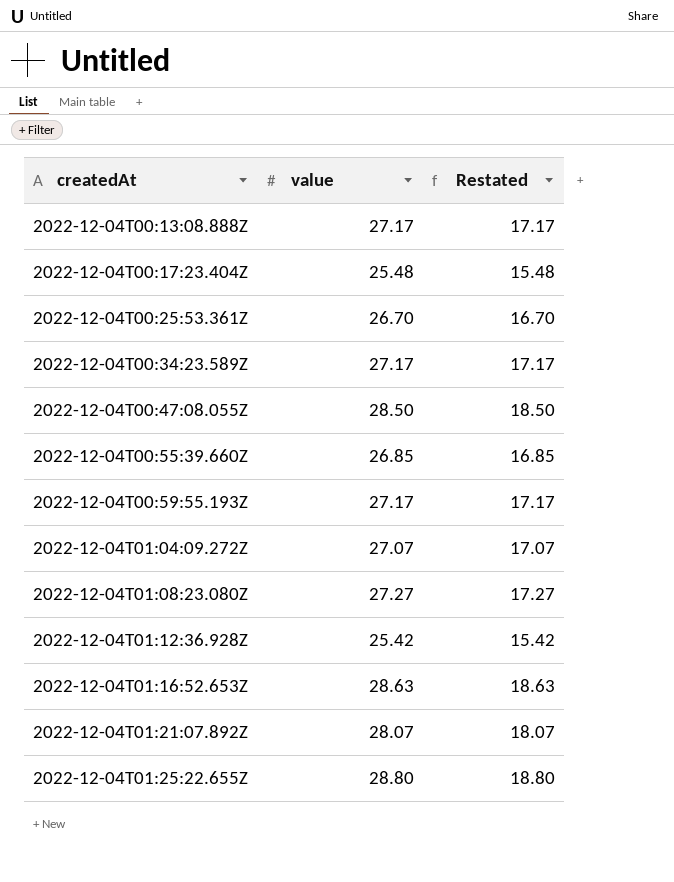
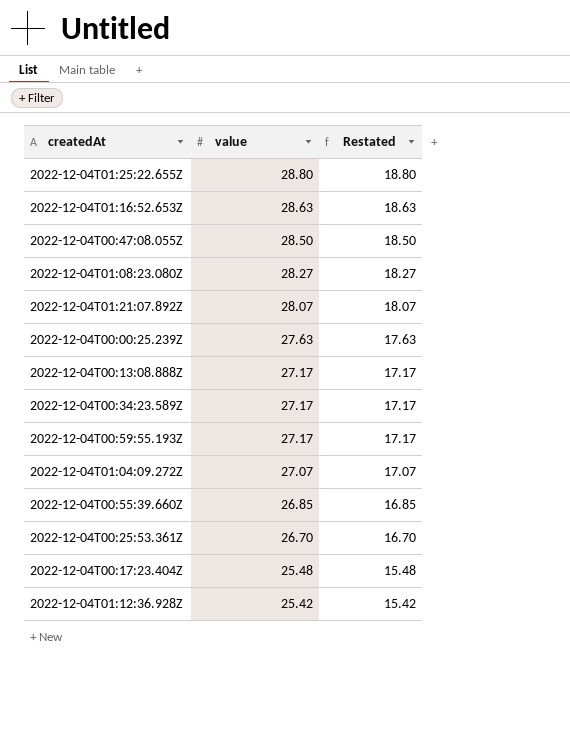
row order: createdAt ascending -> value descending
2022-12-04T01:08:23.080Z | value: 27.27 -> 28.27
2022-12-04T01:08:23.080Z | Restated: 17.27 -> 18.27
row 2022-12-04T00:00:25.239Z: none -> 27.63 | 17.63

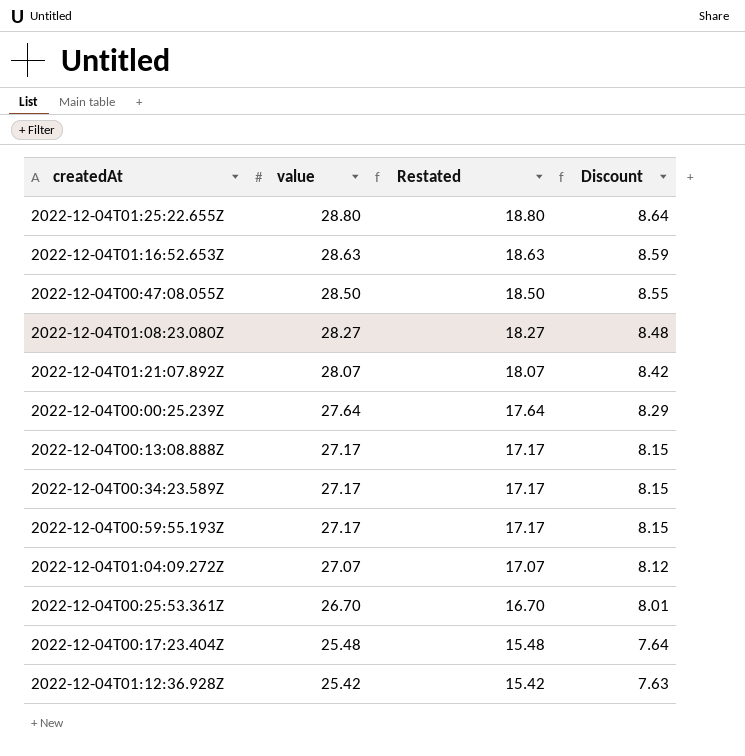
column Discount | formula: none -> [value] * 0.3
row 2022-12-04T00:55:39.660Z: 26.85 | 16.85 -> none
2022-12-04T00:00:25.239Z | value: 27.63 -> 27.64
2022-12-04T00:00:25.239Z | Restated: 17.63 -> 17.64

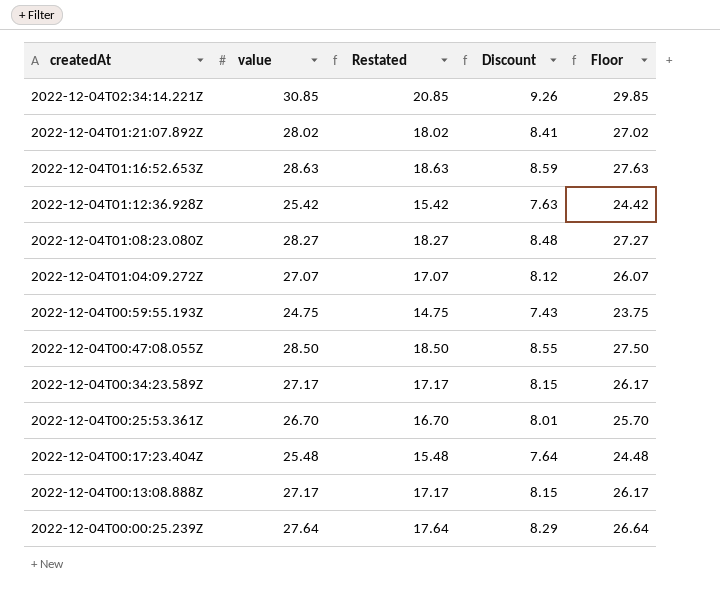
row order: value descending -> createdAt descending
column Floor | formula: none -> [value] - 1
row 2022-12-04T01:25:22.655Z: 28.80 | 18.80 | 8.64 -> none
row 2022-12-04T02:34:14.221Z: none -> 30.85 | 20.85 | 9.26 | 29.85
2022-12-04T01:21:07.892Z | value: 28.07 -> 28.02
2022-12-04T01:21:07.892Z | Restated: 18.07 -> 18.02
2022-12-04T01:21:07.892Z | Discount: 8.42 -> 8.41
2022-12-04T00:59:55.193Z | value: 27.17 -> 24.75
2022-12-04T00:59:55.193Z | Restated: 17.17 -> 14.75
2022-12-04T00:59:55.193Z | Discount: 8.15 -> 7.43

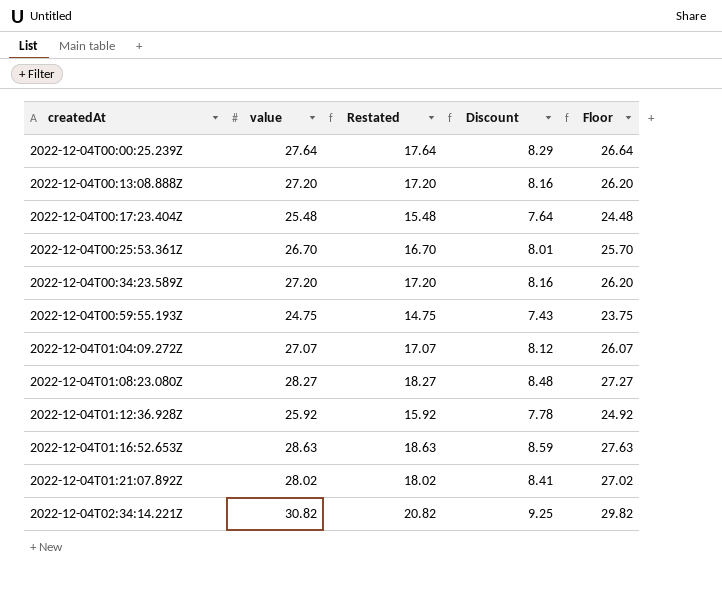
row order: createdAt descending -> createdAt ascending
row 2022-12-04T00:47:08.055Z: 28.50 | 18.50 | 8.55 | 27.50 -> none
2022-12-04T00:13:08.888Z | value: 27.17 -> 27.20
2022-12-04T00:13:08.888Z | Restated: 17.17 -> 17.20
2022-12-04T00:13:08.888Z | Discount: 8.15 -> 8.16
2022-12-04T00:13:08.888Z | Floor: 26.17 -> 26.20
2022-12-04T00:34:23.589Z | value: 27.17 -> 27.20
2022-12-04T00:34:23.589Z | Restated: 17.17 -> 17.20
2022-12-04T00:34:23.589Z | Discount: 8.15 -> 8.16
2022-12-04T00:34:23.589Z | Floor: 26.17 -> 26.20
2022-12-04T01:12:36.928Z | value: 25.42 -> 25.92
2022-12-04T01:12:36.928Z | Restated: 15.42 -> 15.92
2022-12-04T01:12:36.928Z | Discount: 7.63 -> 7.78
2022-12-04T01:12:36.928Z | Floor: 24.42 -> 24.92
2022-12-04T02:34:14.221Z | value: 30.85 -> 30.82
2022-12-04T02:34:14.221Z | Restated: 20.85 -> 20.82
2022-12-04T02:34:14.221Z | Discount: 9.26 -> 9.25
2022-12-04T02:34:14.221Z | Floor: 29.85 -> 29.82

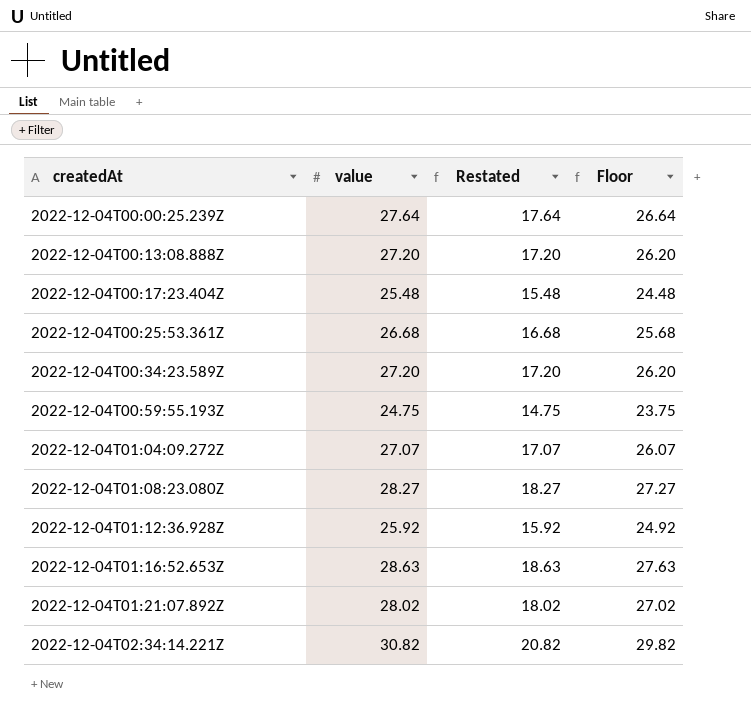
column Discount | formula: [value] * 0.3 -> none
2022-12-04T00:25:53.361Z | value: 26.70 -> 26.68
2022-12-04T00:25:53.361Z | Restated: 16.70 -> 16.68
2022-12-04T00:25:53.361Z | Floor: 25.70 -> 25.68

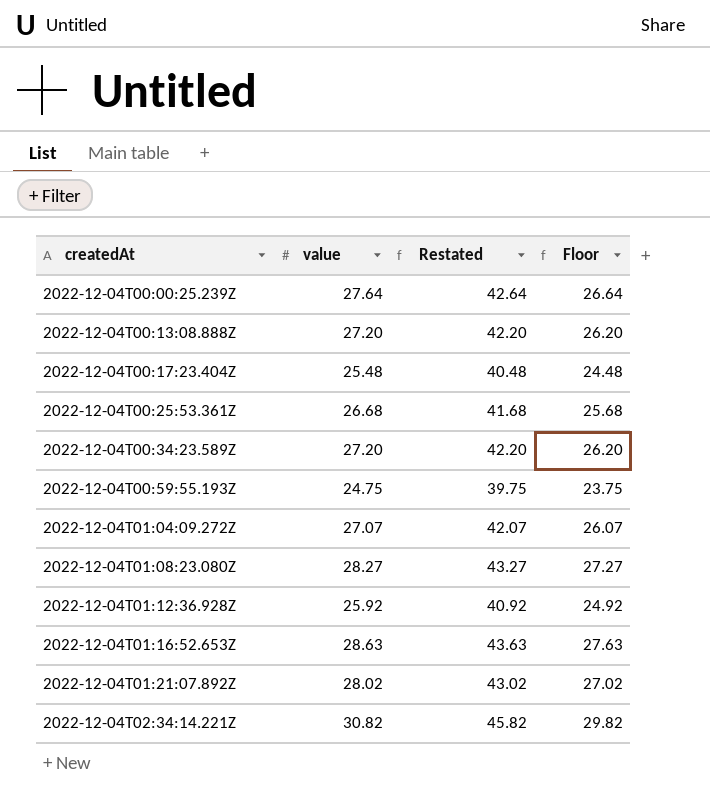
column Restated | formula: [value] - 10 -> [value] + 15

